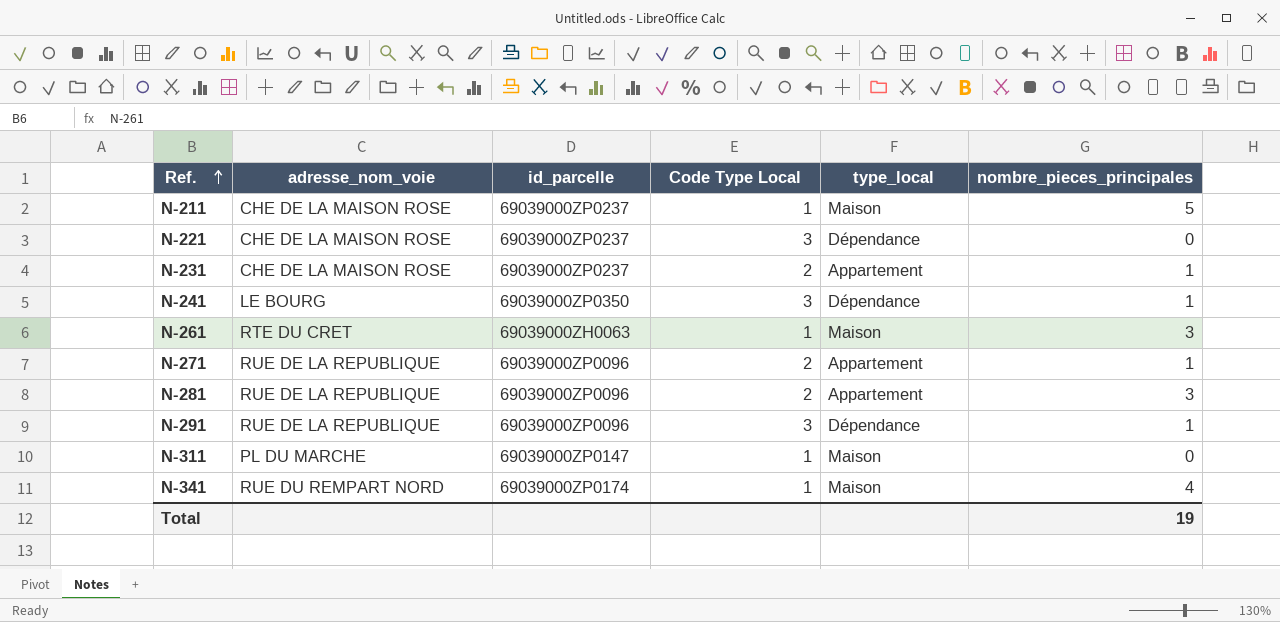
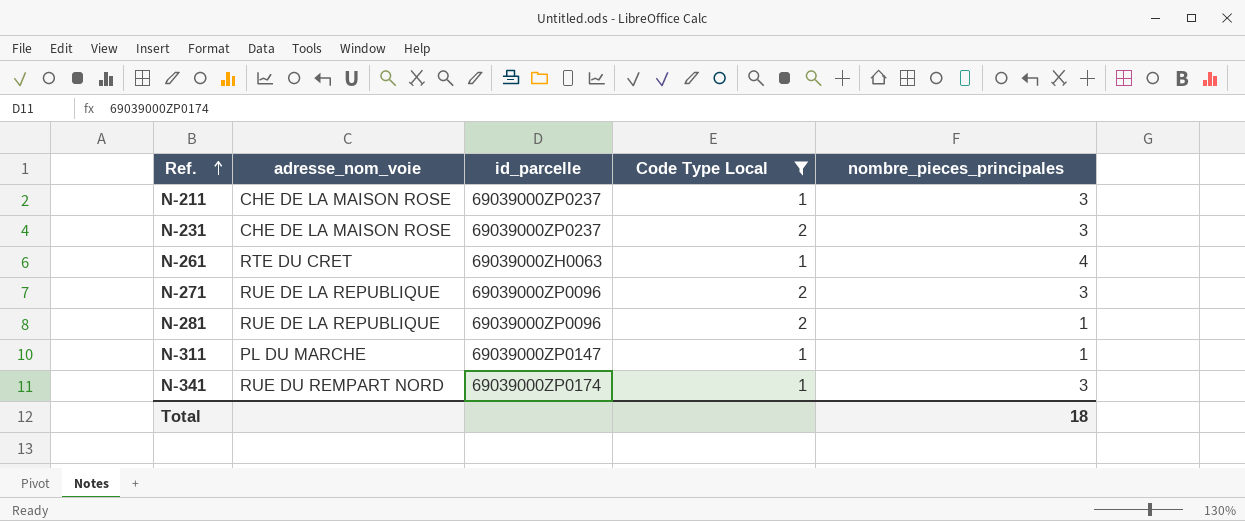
filter: none -> Code Type Local != 3
column type_local | position: 5 -> none
N-211 | nombre_pieces_principales: 5 -> 3
N-231 | nombre_pieces_principales: 1 -> 3
N-261 | nombre_pieces_principales: 3 -> 4
N-271 | nombre_pieces_principales: 1 -> 3
N-281 | nombre_pieces_principales: 3 -> 1
N-311 | nombre_pieces_principales: 0 -> 1
N-341 | nombre_pieces_principales: 4 -> 3
Total | nombre_pieces_principales: 19 -> 18

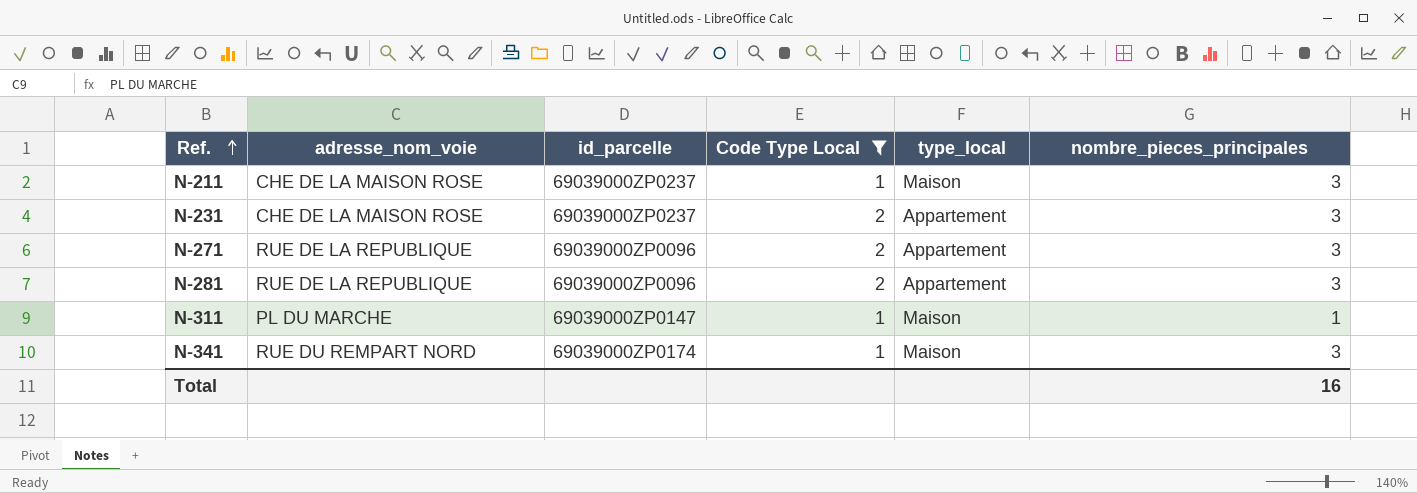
column type_local | position: none -> 5
row N-261: RTE DU CRET | 69039000ZH0063 | 1 | 4 -> none
N-281 | nombre_pieces_principales: 1 -> 3
Total | nombre_pieces_principales: 18 -> 16

